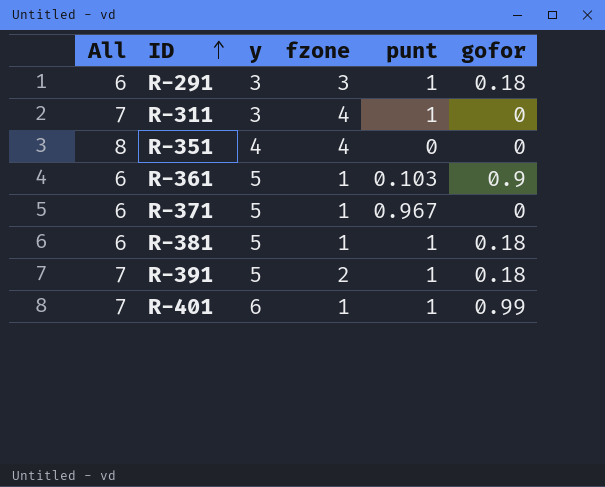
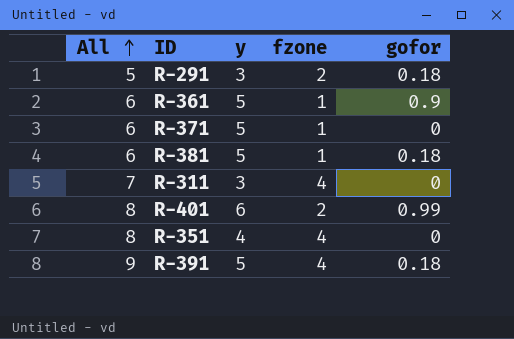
row order: ID ascending -> All ascending
column punt | position: 5 -> none
R-291 | All: 6 -> 5
R-291 | fzone: 3 -> 2
R-401 | All: 7 -> 8
R-401 | fzone: 1 -> 2
R-391 | All: 7 -> 9
R-391 | fzone: 2 -> 4

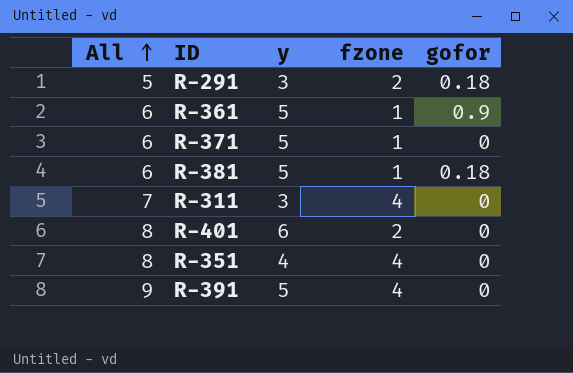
R-401 | gofor: 0.99 -> 0
R-391 | gofor: 0.18 -> 0

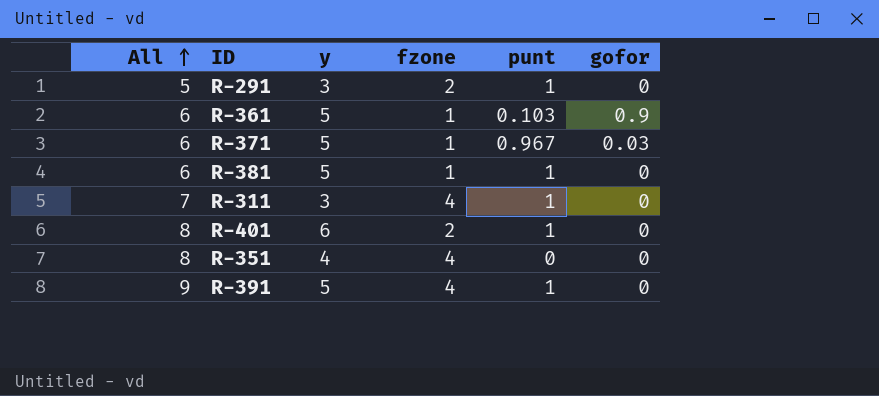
column punt | position: none -> 5
R-291 | gofor: 0.18 -> 0
R-371 | gofor: 0 -> 0.03
R-381 | gofor: 0.18 -> 0

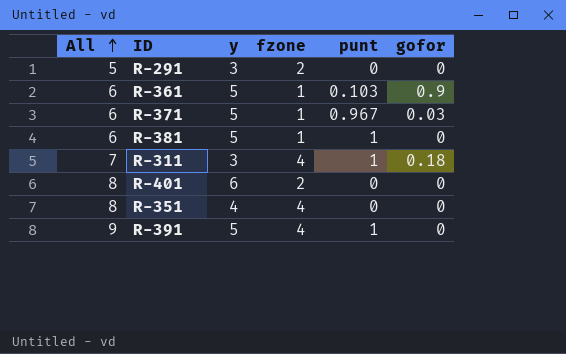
R-291 | punt: 1 -> 0
R-311 | gofor: 0 -> 0.18
R-401 | punt: 1 -> 0

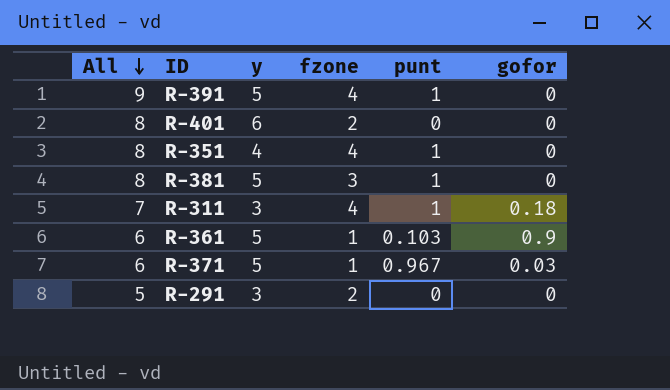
row order: All ascending -> All descending
R-351 | punt: 0 -> 1
R-381 | All: 6 -> 8
R-381 | fzone: 1 -> 3

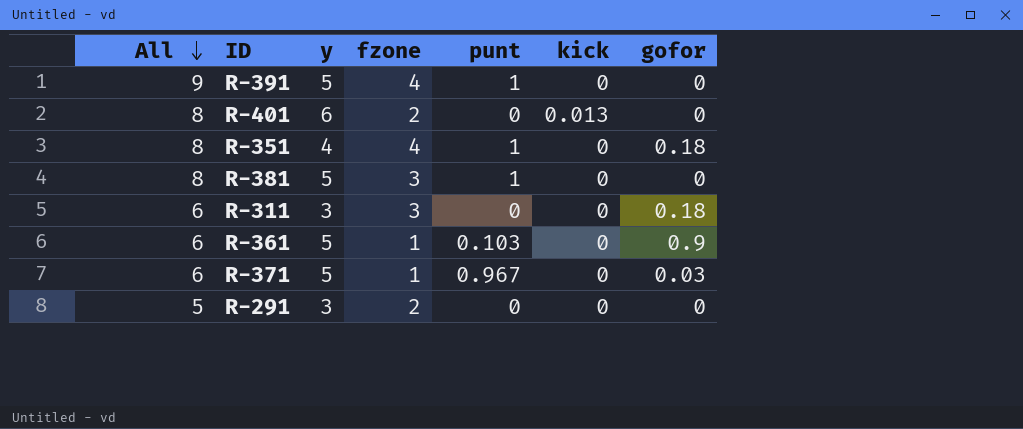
column kick | position: none -> 6
R-351 | gofor: 0 -> 0.18
R-311 | All: 7 -> 6
R-311 | fzone: 4 -> 3
R-311 | punt: 1 -> 0

